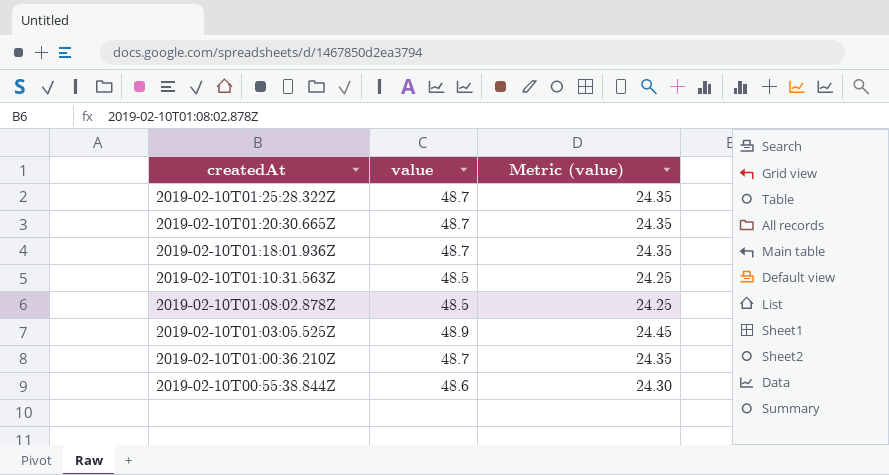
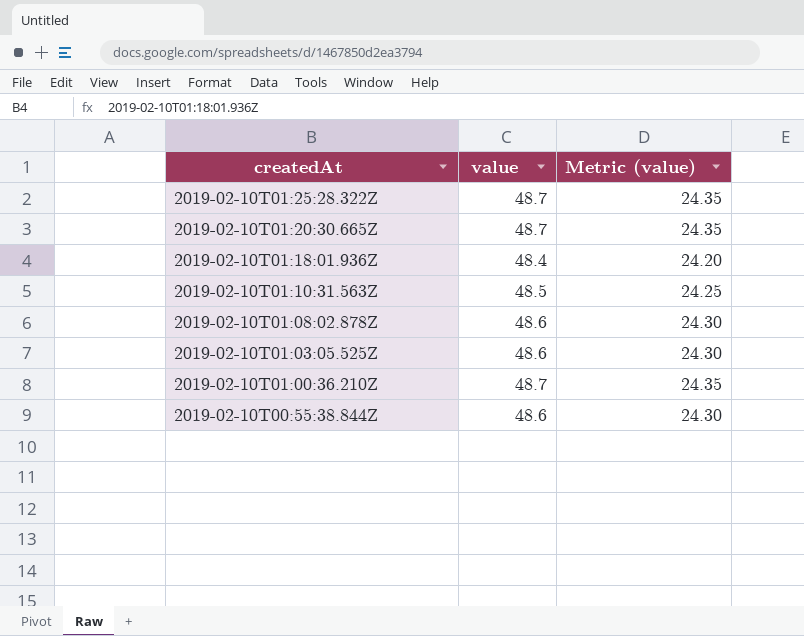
2019-02-10T01:18:01.936Z | value: 48.7 -> 48.4
2019-02-10T01:18:01.936Z | Metric (value): 24.35 -> 24.20
2019-02-10T01:08:02.878Z | value: 48.5 -> 48.6
2019-02-10T01:08:02.878Z | Metric (value): 24.25 -> 24.30
2019-02-10T01:03:05.525Z | value: 48.9 -> 48.6
2019-02-10T01:03:05.525Z | Metric (value): 24.45 -> 24.30

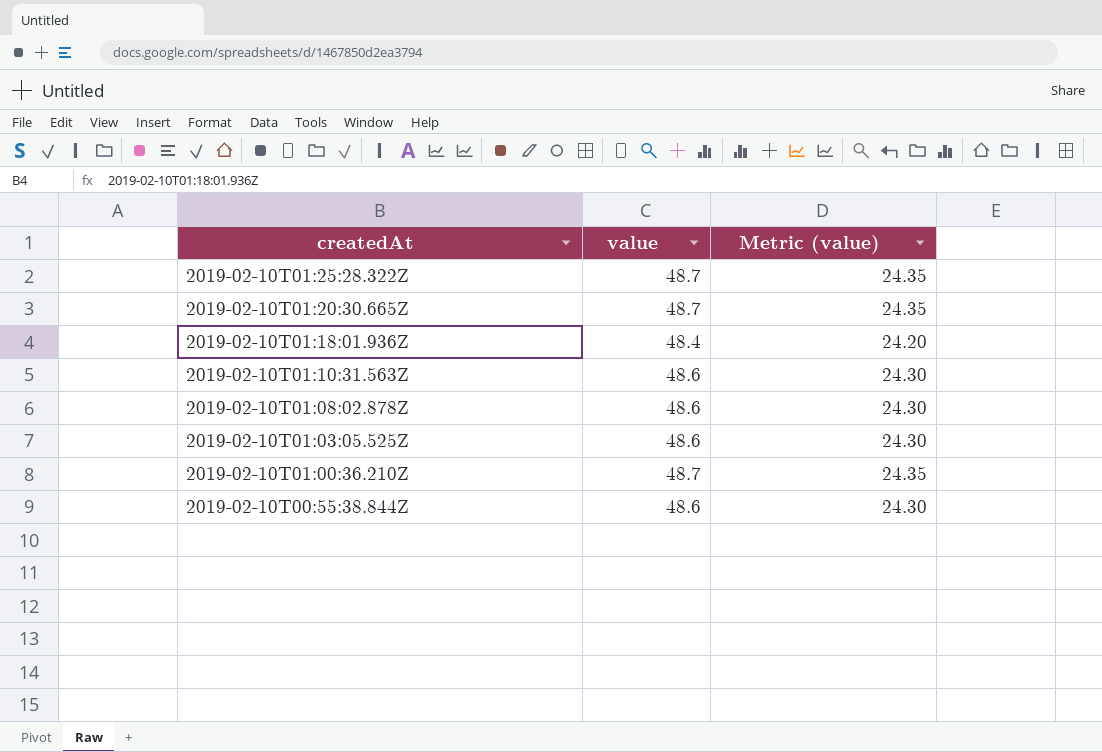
2019-02-10T01:10:31.563Z | value: 48.5 -> 48.6
2019-02-10T01:10:31.563Z | Metric (value): 24.25 -> 24.30

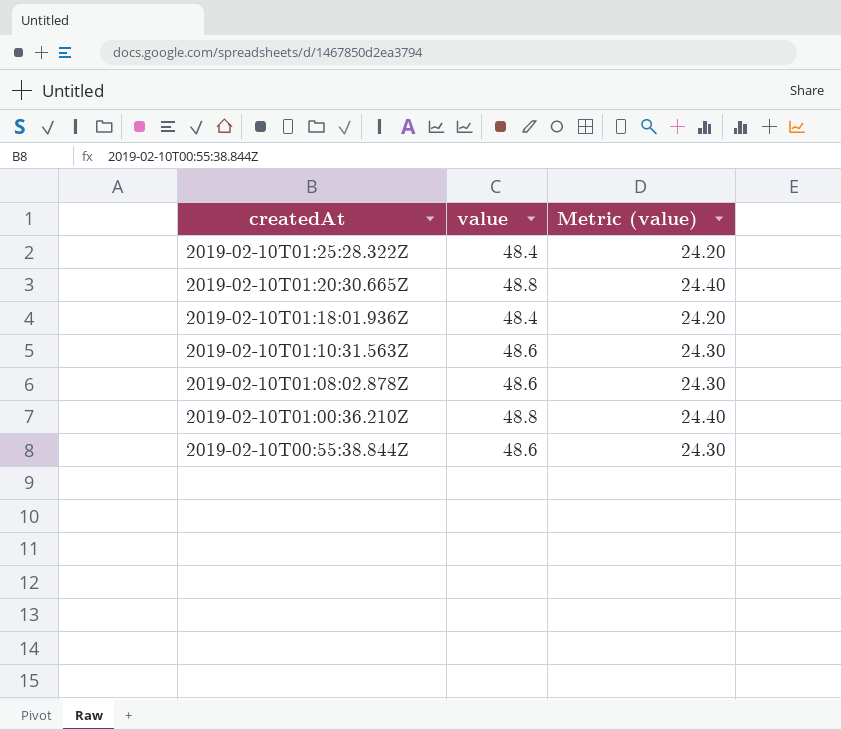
row 2019-02-10T01:03:05.525Z: 48.6 | 24.30 -> none
2019-02-10T01:25:28.322Z | value: 48.7 -> 48.4
2019-02-10T01:25:28.322Z | Metric (value): 24.35 -> 24.20
2019-02-10T01:20:30.665Z | value: 48.7 -> 48.8
2019-02-10T01:20:30.665Z | Metric (value): 24.35 -> 24.40
2019-02-10T01:00:36.210Z | value: 48.7 -> 48.8
2019-02-10T01:00:36.210Z | Metric (value): 24.35 -> 24.40

